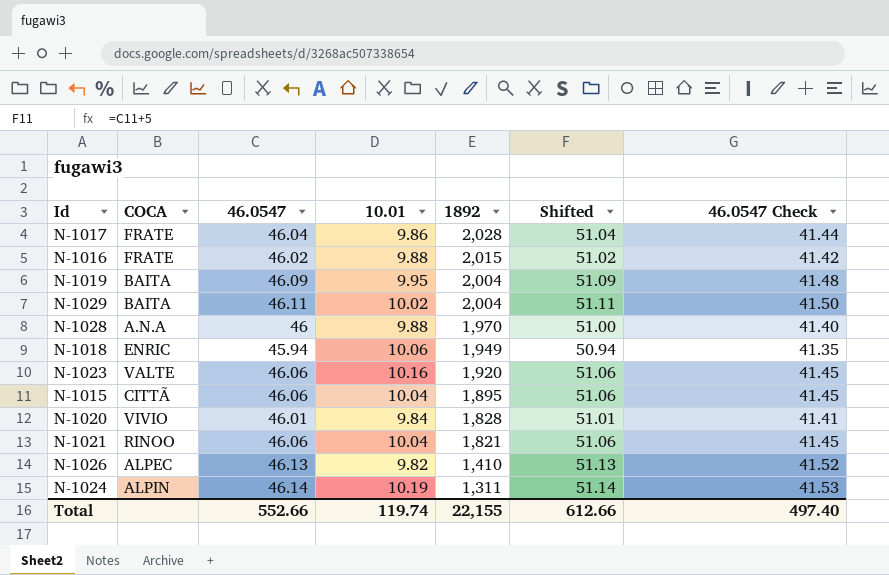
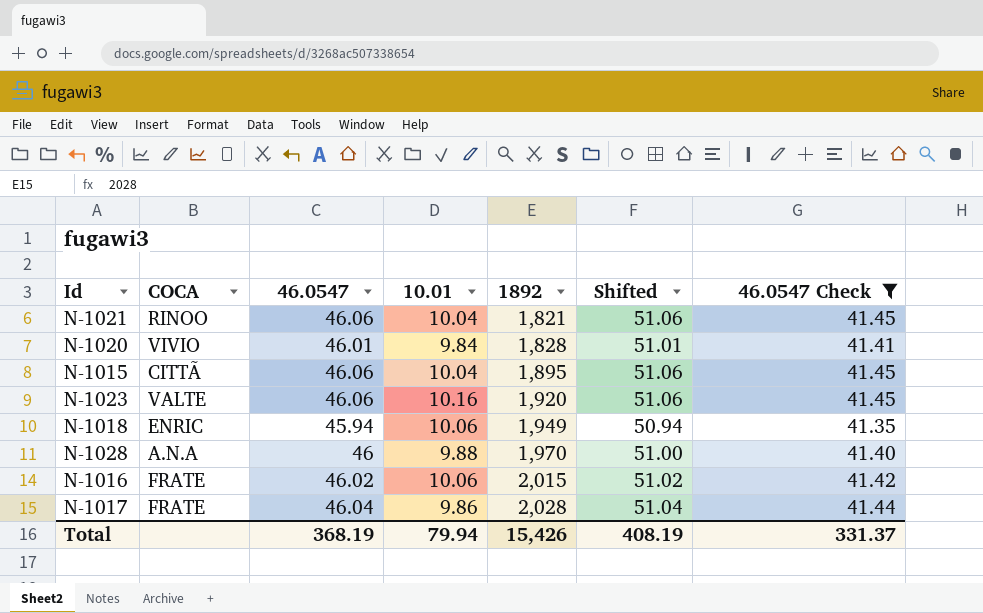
filter: none -> 46.0547 Check <= 41.45
row order: 1892 descending -> 1892 ascending
N-1016 | 10.01: 9.88 -> 10.06
Total | 46.0547: 552.66 -> 368.19
Total | 10.01: 119.74 -> 79.94
Total | 1892: 22,155 -> 15,426
Total | Shifted: 612.66 -> 408.19
Total | 46.0547 Check: 497.40 -> 331.37

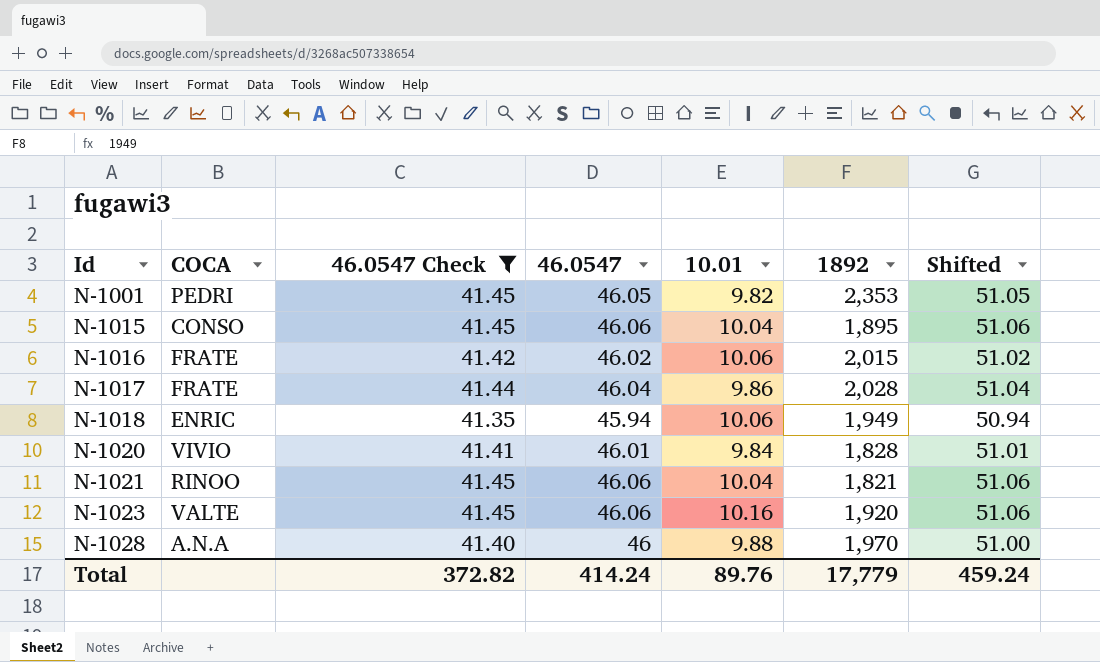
row order: 1892 ascending -> Id ascending
column 46.0547 Check | position: 7 -> 3
row N-1001: none -> PEDRI | 41.45 | 46.05 | 9.82 | 2,353 | 51.05
N-1015 | COCA: CITTÃ -> CONSO
Total | 46.0547 Check: 331.37 -> 372.82
Total | 46.0547: 368.19 -> 414.24
Total | 10.01: 79.94 -> 89.76
Total | 1892: 15,426 -> 17,779
Total | Shifted: 408.19 -> 459.24

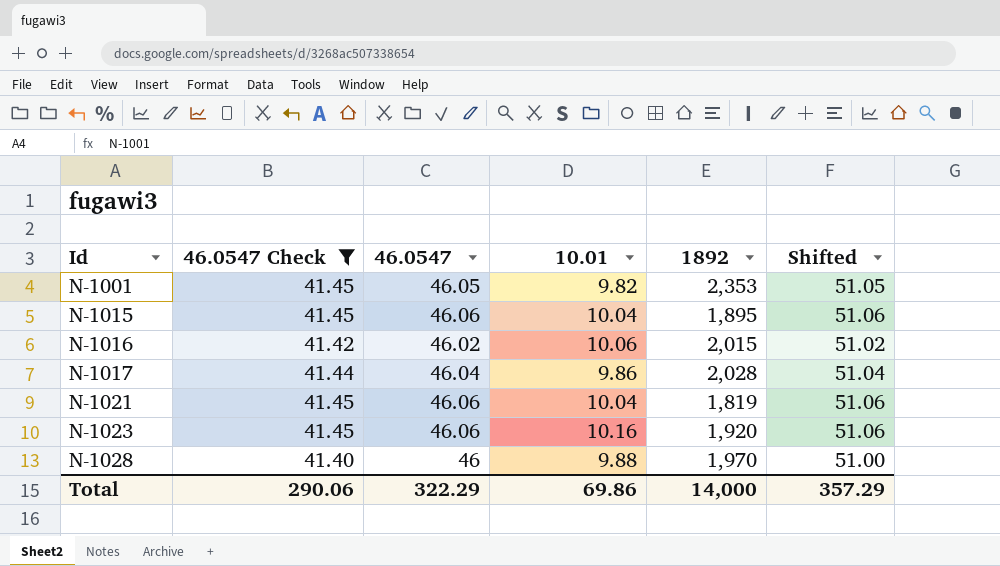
column COCA | position: 2 -> none
row N-1018: ENRIC | 41.35 | 45.94 | 10.06 | 1,949 | 50.94 -> none
row N-1020: VIVIO | 41.41 | 46.01 | 9.84 | 1,828 | 51.01 -> none
N-1021 | 1892: 1,821 -> 1,819
Total | 46.0547 Check: 372.82 -> 290.06
Total | 46.0547: 414.24 -> 322.29
Total | 10.01: 89.76 -> 69.86
Total | 1892: 17,779 -> 14,000
Total | Shifted: 459.24 -> 357.29

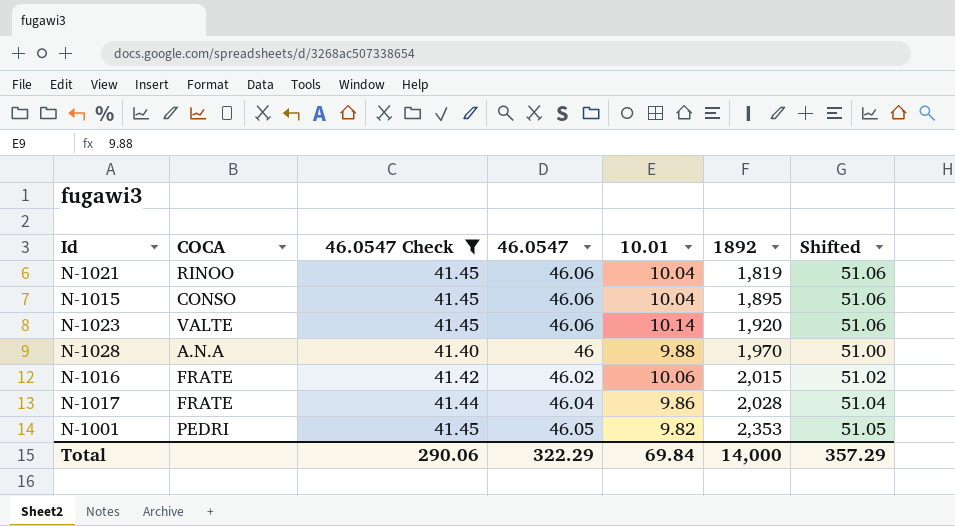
row order: Id ascending -> 1892 ascending
column COCA | position: none -> 2
N-1023 | 10.01: 10.16 -> 10.14
Total | 10.01: 69.86 -> 69.84

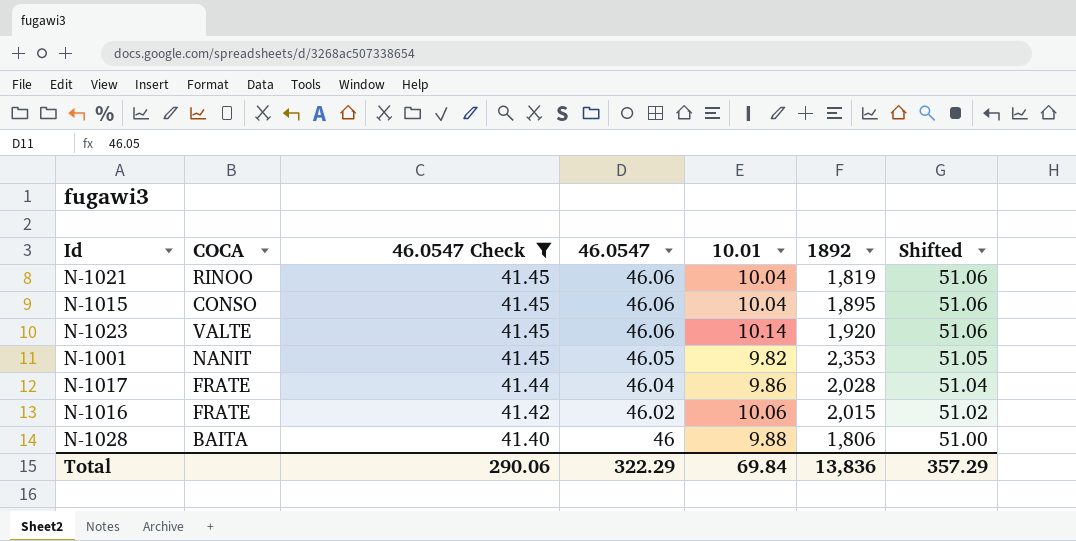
row order: 1892 ascending -> 46.0547 Check descending
N-1001 | COCA: PEDRI -> NANIT
N-1028 | COCA: A.N.A -> BAITA
N-1028 | 1892: 1,970 -> 1,806
Total | 1892: 14,000 -> 13,836

